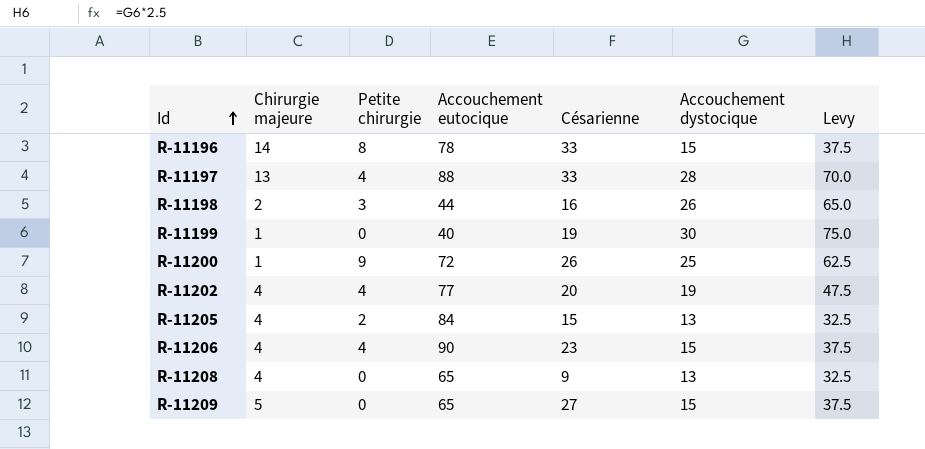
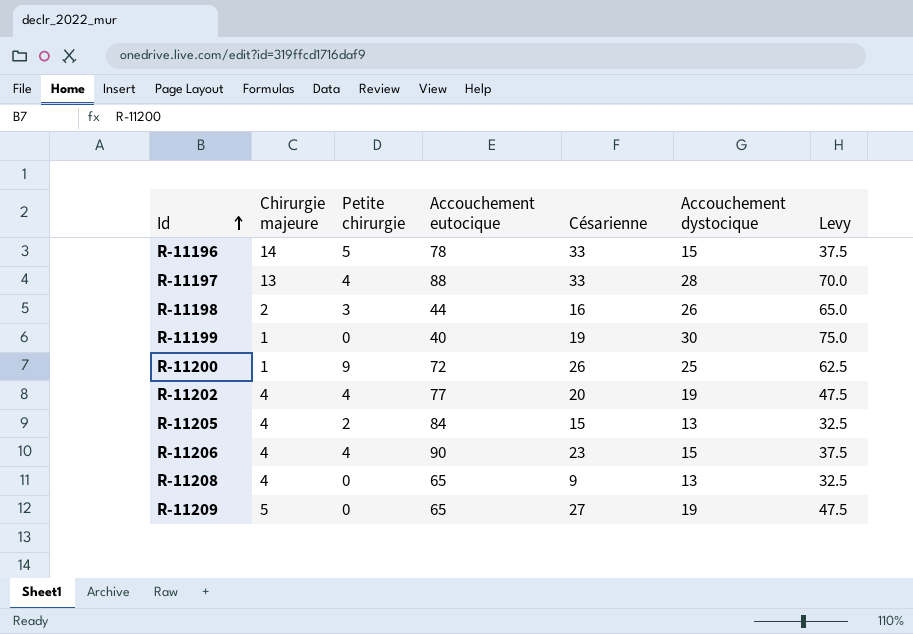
R-11196 | Petite chirurgie: 8 -> 5
R-11209 | Accouchement dystocique: 15 -> 19
R-11209 | Levy: 37.5 -> 47.5

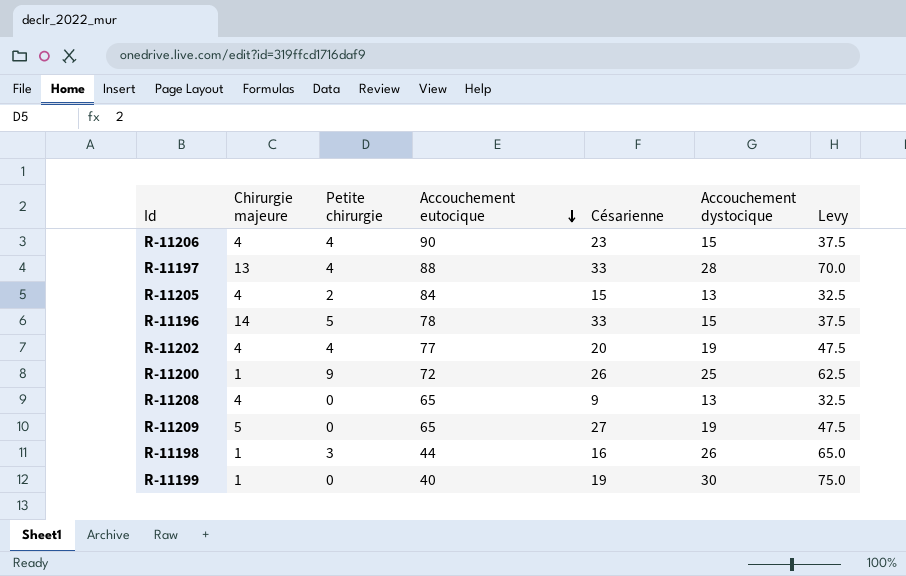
row order: Id ascending -> Accouchement eutocique descending
R-11198 | Chirurgie majeure: 2 -> 1

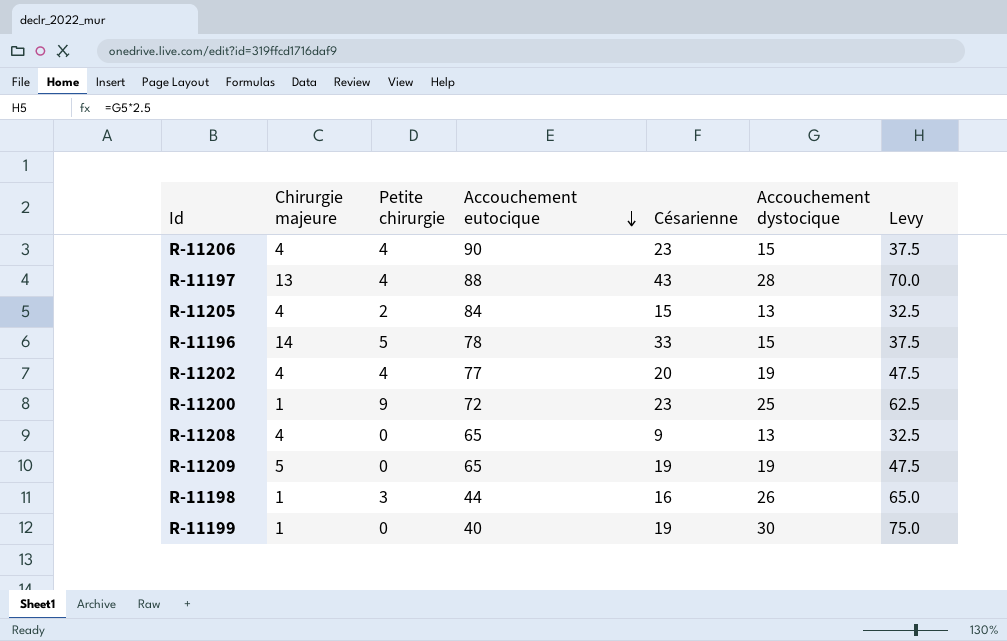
R-11197 | Césarienne: 33 -> 43
R-11200 | Césarienne: 26 -> 23
R-11209 | Césarienne: 27 -> 19

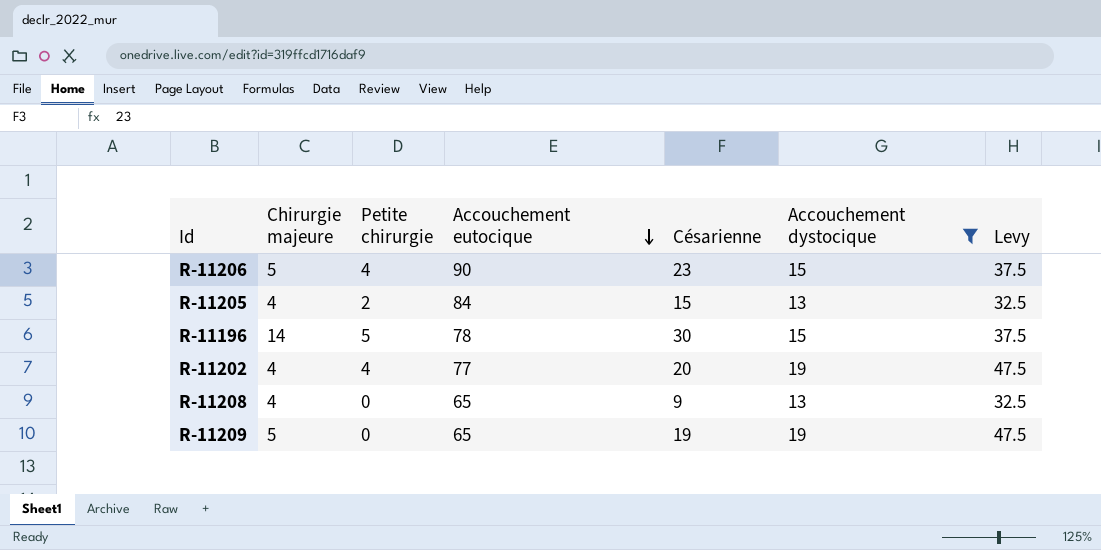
filter: none -> Accouchement dystocique <= 19
R-11206 | Chirurgie majeure: 4 -> 5
R-11196 | Césarienne: 33 -> 30

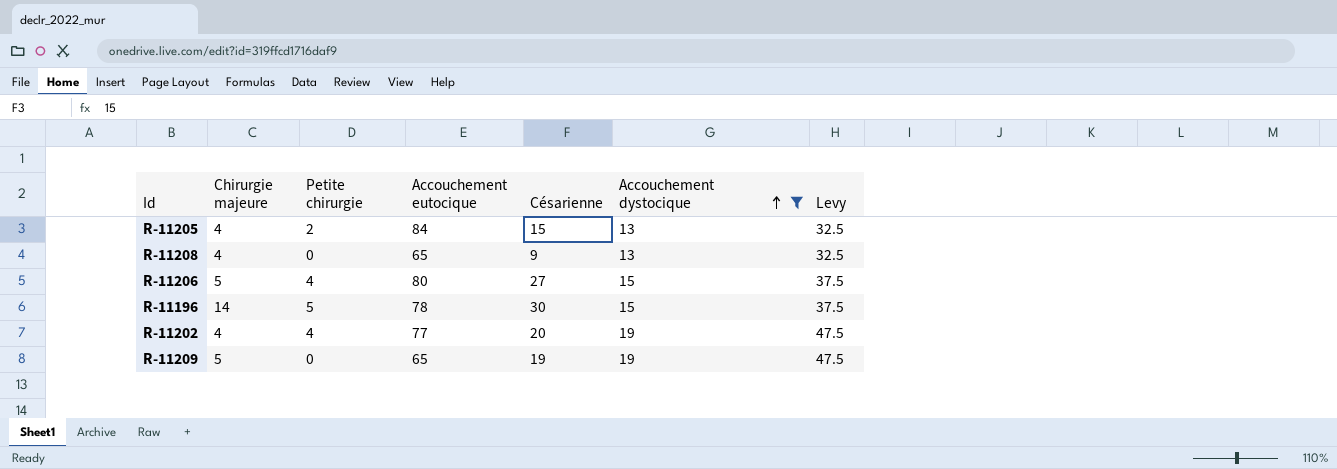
row order: Accouchement eutocique descending -> Accouchement dystocique ascending
R-11206 | Accouchement eutocique: 90 -> 80
R-11206 | Césarienne: 23 -> 27

